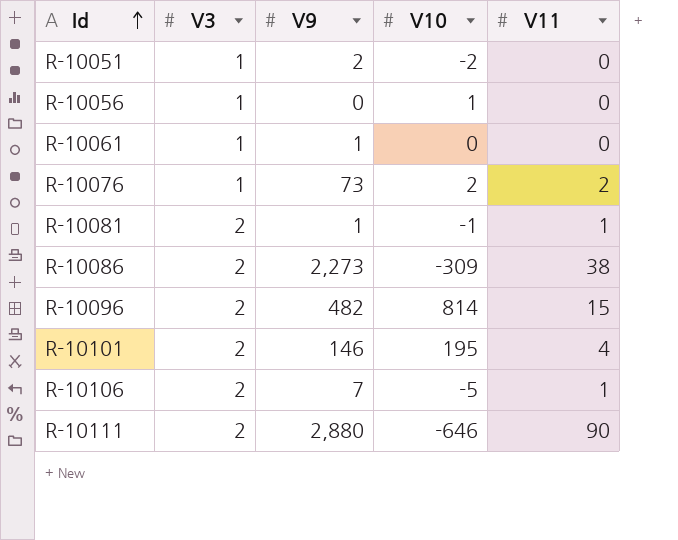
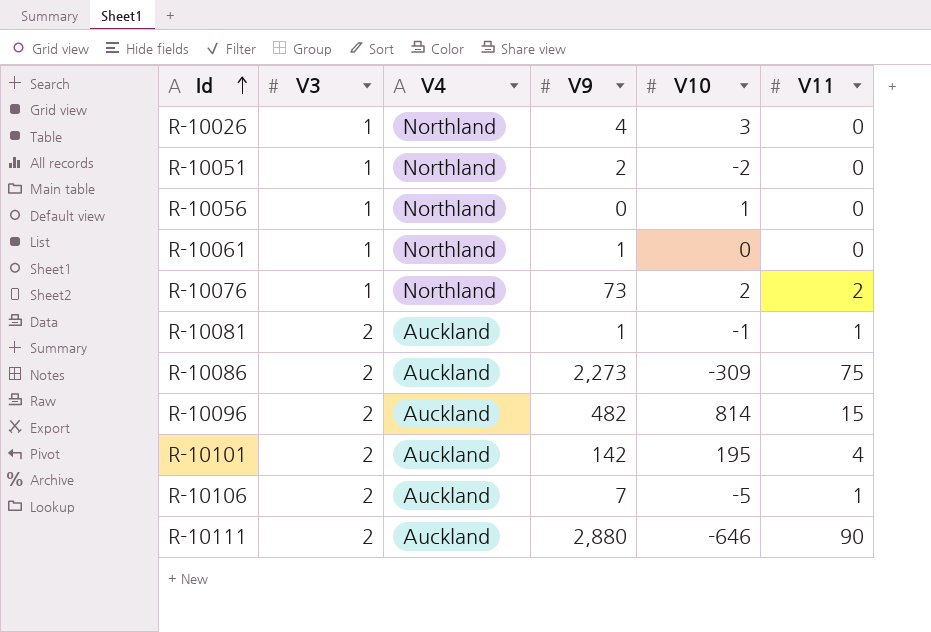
column V4 | position: none -> 3
row R-10026: none -> 1 | Northland | 4 | 3 | 0
R-10086 | V11: 38 -> 75
R-10101 | V9: 146 -> 142

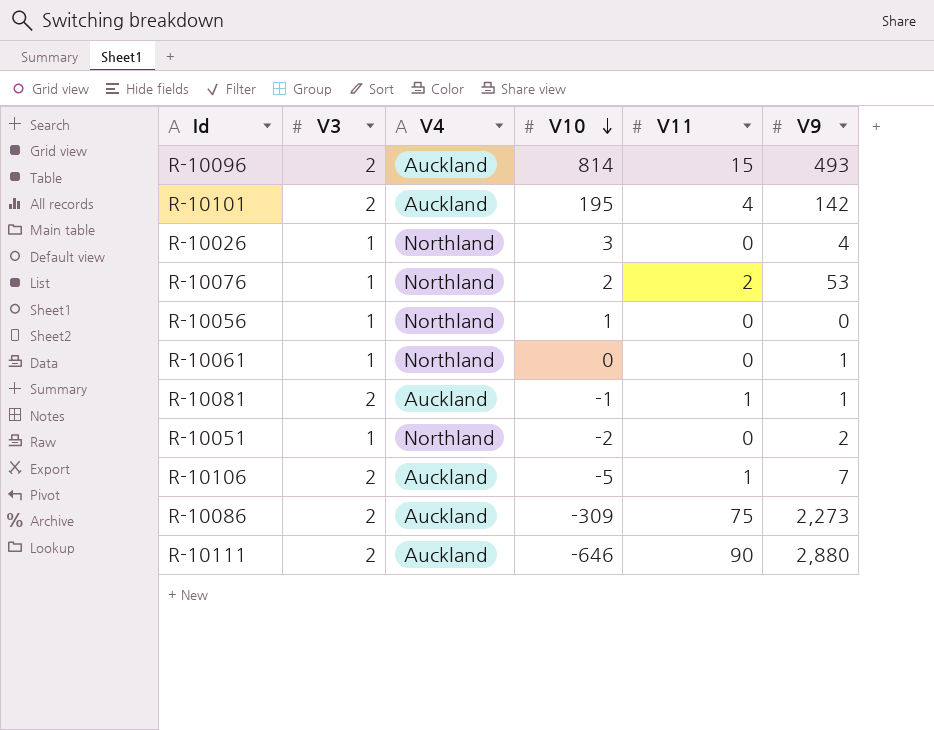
row order: Id ascending -> V10 descending
column V9 | position: 4 -> 6
R-10096 | V9: 482 -> 493
R-10076 | V9: 73 -> 53

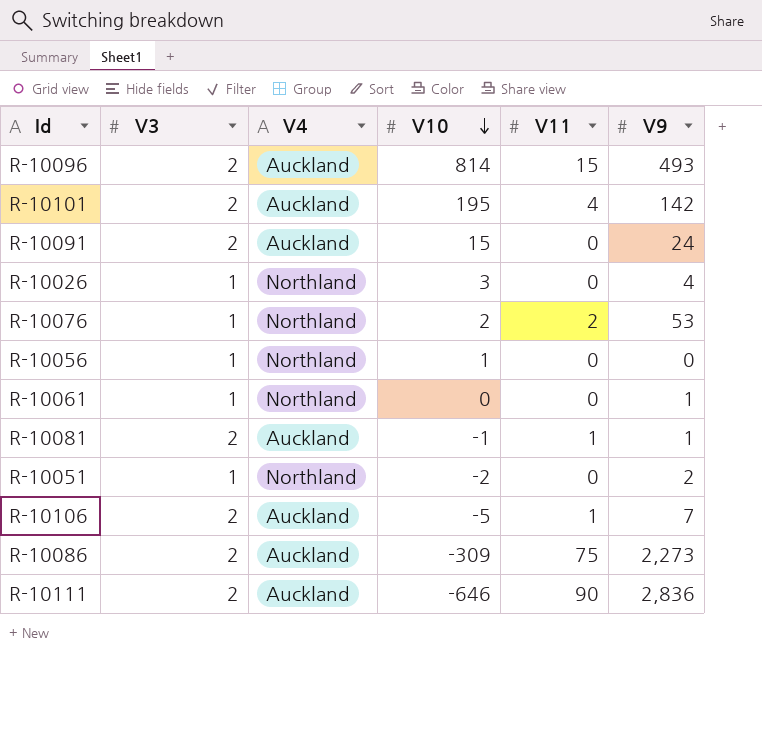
row R-10091: none -> 2 | Auckland | 15 | 0 | 24
R-10111 | V9: 2,880 -> 2,836

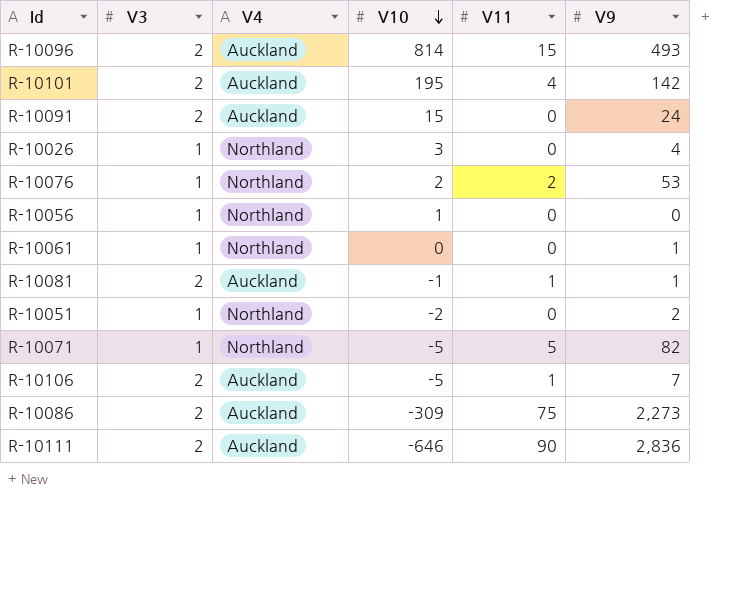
row R-10071: none -> 1 | Northland | -5 | 5 | 82

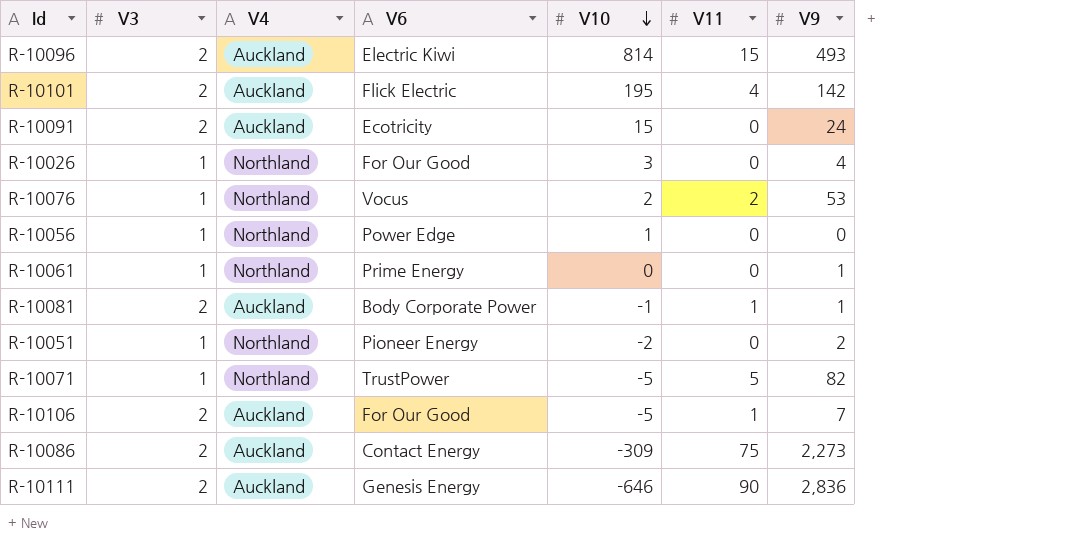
column V6 | position: none -> 4

